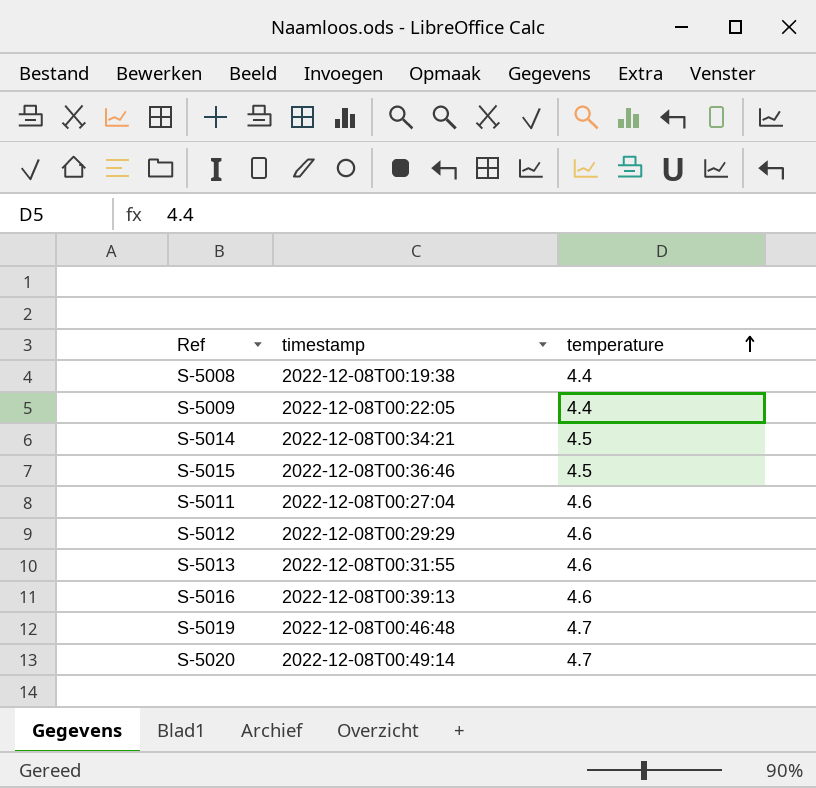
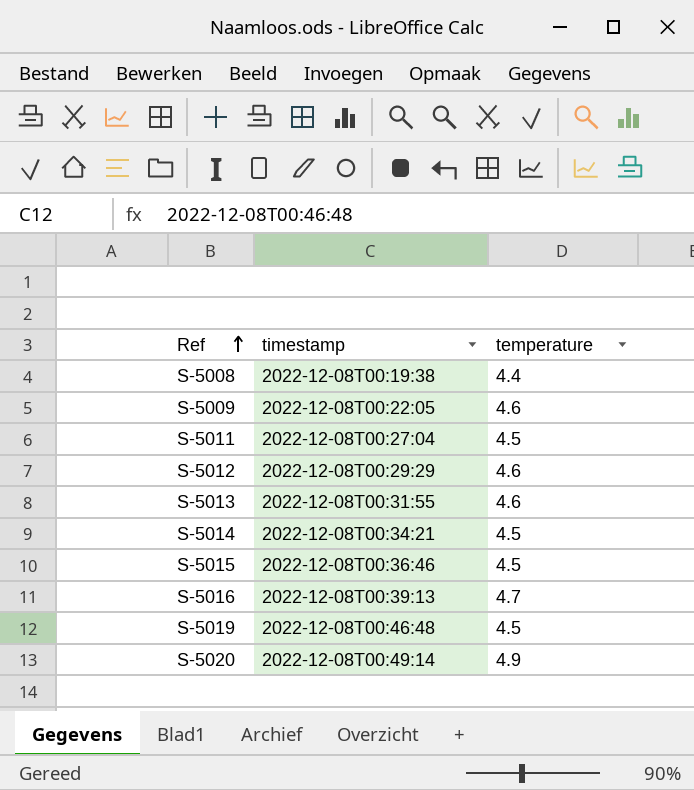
row order: temperature ascending -> Ref ascending
S-5009 | temperature: 4.4 -> 4.6
S-5011 | temperature: 4.6 -> 4.5
S-5016 | temperature: 4.6 -> 4.7
S-5019 | temperature: 4.7 -> 4.5
S-5020 | temperature: 4.7 -> 4.9

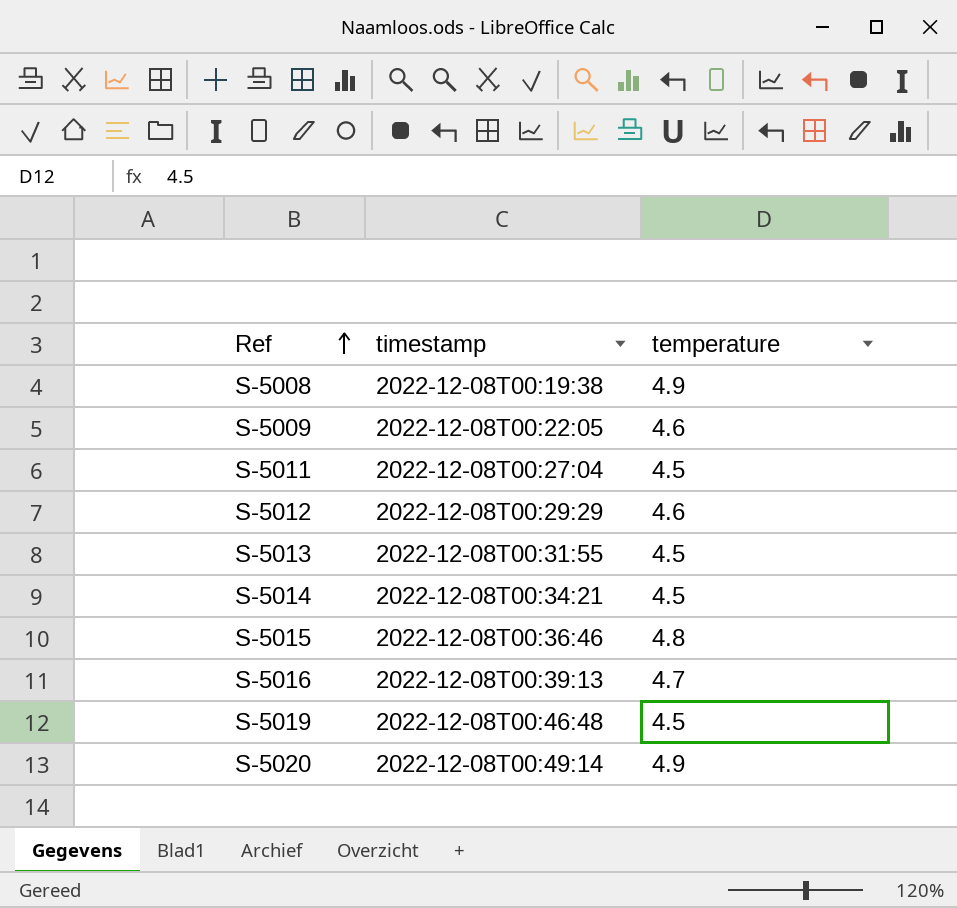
S-5008 | temperature: 4.4 -> 4.9
S-5013 | temperature: 4.6 -> 4.5
S-5015 | temperature: 4.5 -> 4.8

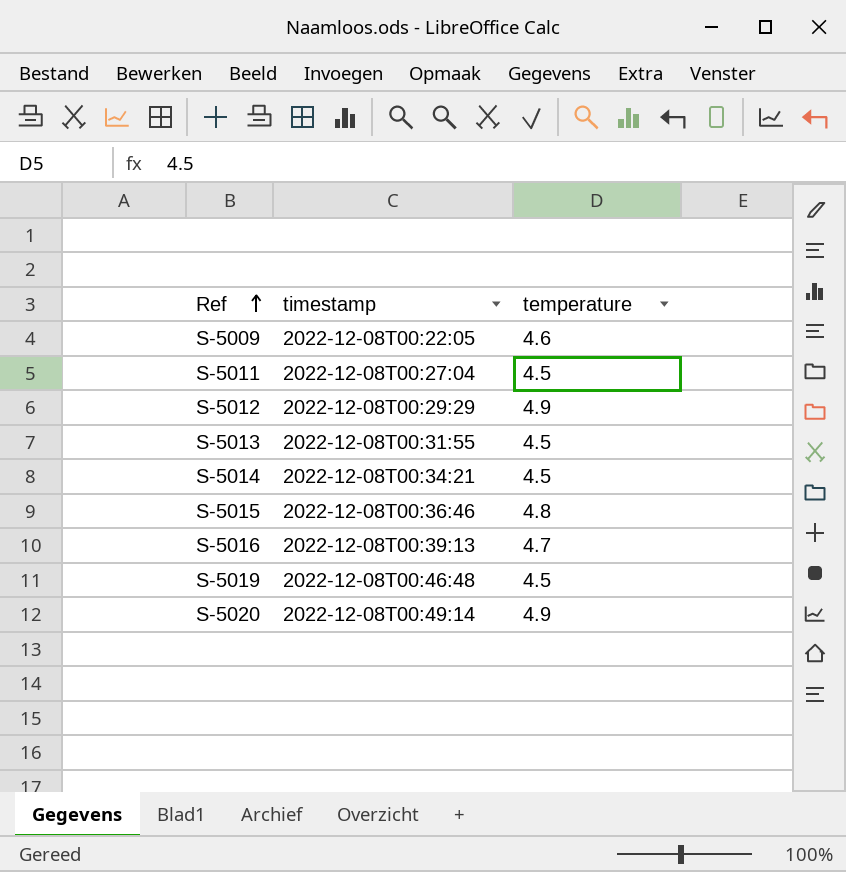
row S-5008: 2022-12-08T00:19:38 | 4.9 -> none
S-5012 | temperature: 4.6 -> 4.9

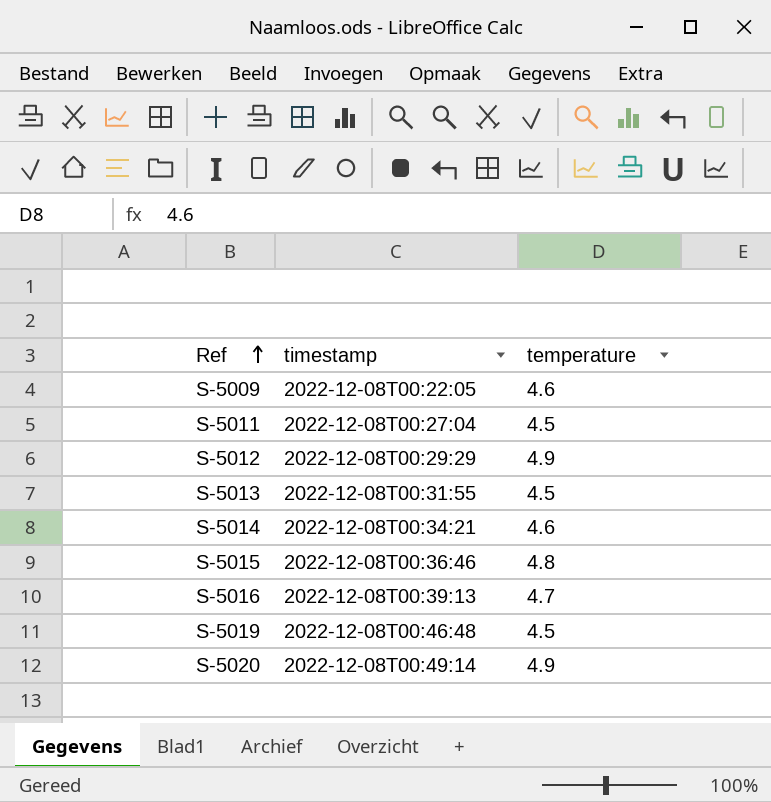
S-5014 | temperature: 4.5 -> 4.6

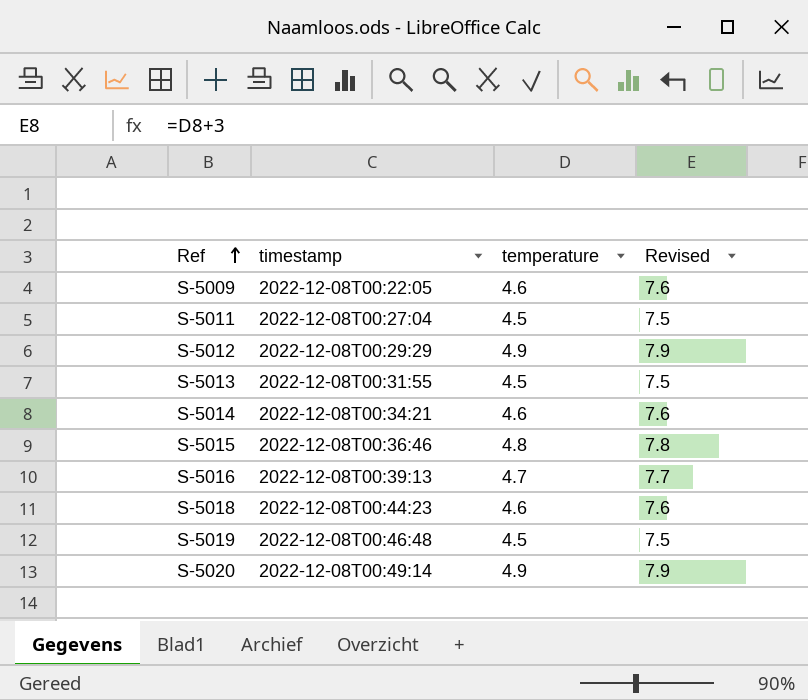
column Revised | formula: none -> [temperature] + 3
row S-5018: none -> 2022-12-08T00:44:23 | 4.6 | 7.6

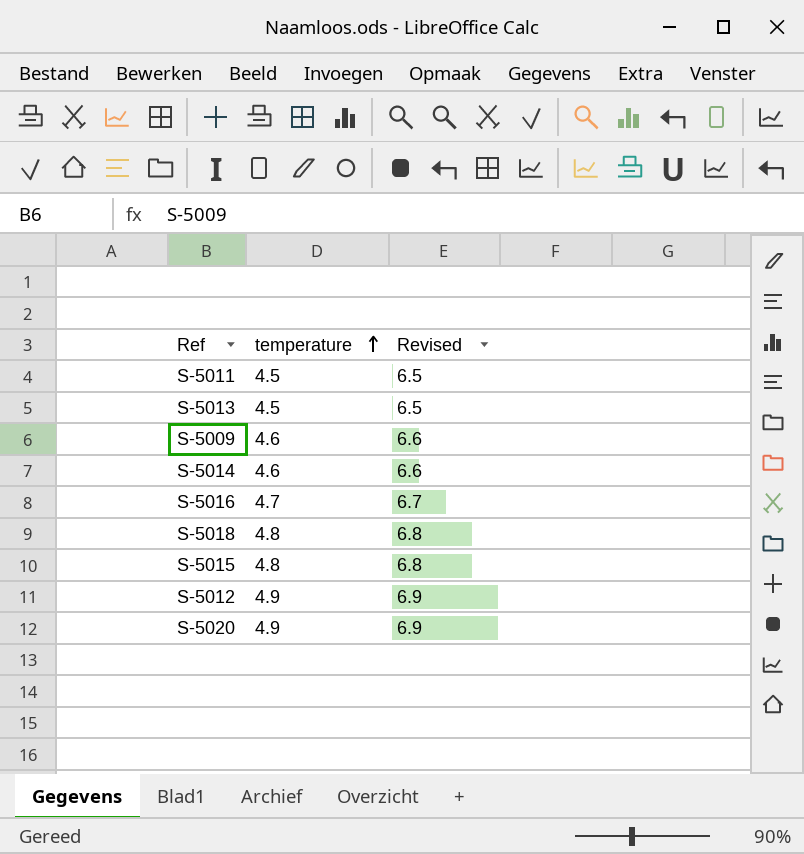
row order: Ref ascending -> temperature ascending
column timestamp | position: 2 -> none
column Revised | formula: [temperature] + 3 -> [temperature] + 2
row S-5019: 2022-12-08T00:46:48 | 4.5 | 7.5 -> none
S-5018 | temperature: 4.6 -> 4.8

